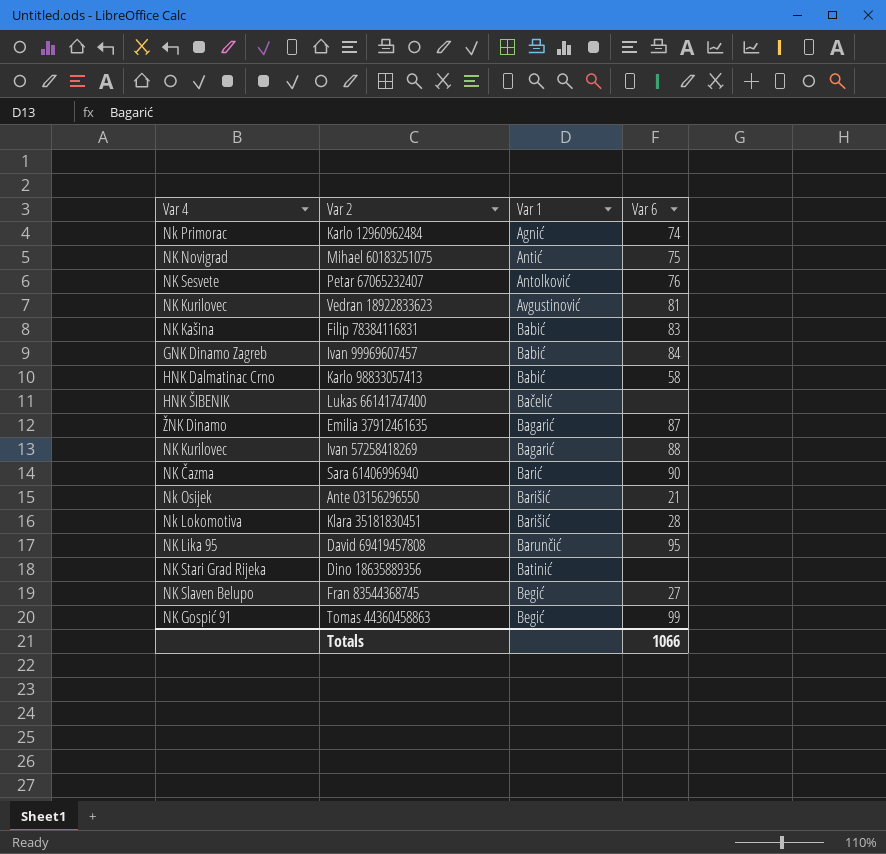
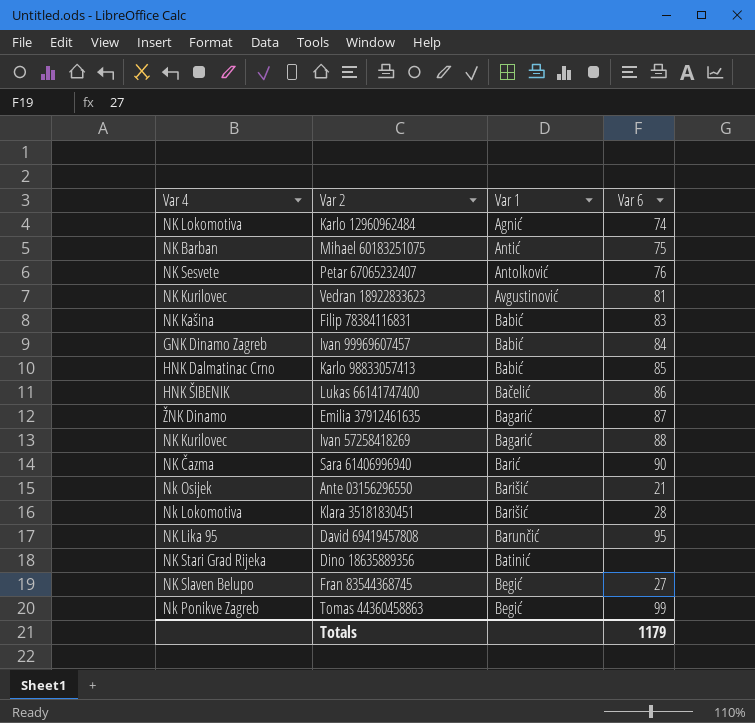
Karlo 12960962484 | Var 4: Nk Primorac -> NK Lokomotiva
Mihael 60183251075 | Var 4: NK Novigrad -> NK Barban
Karlo 98833057413 | Var 6: 58 -> 85
Lukas 66141747400 | Var 6: none -> 86
Tomas 44360458863 | Var 4: NK Gospić 91 -> Nk Ponikve Zagreb
Totals | Var 6: 1066 -> 1179

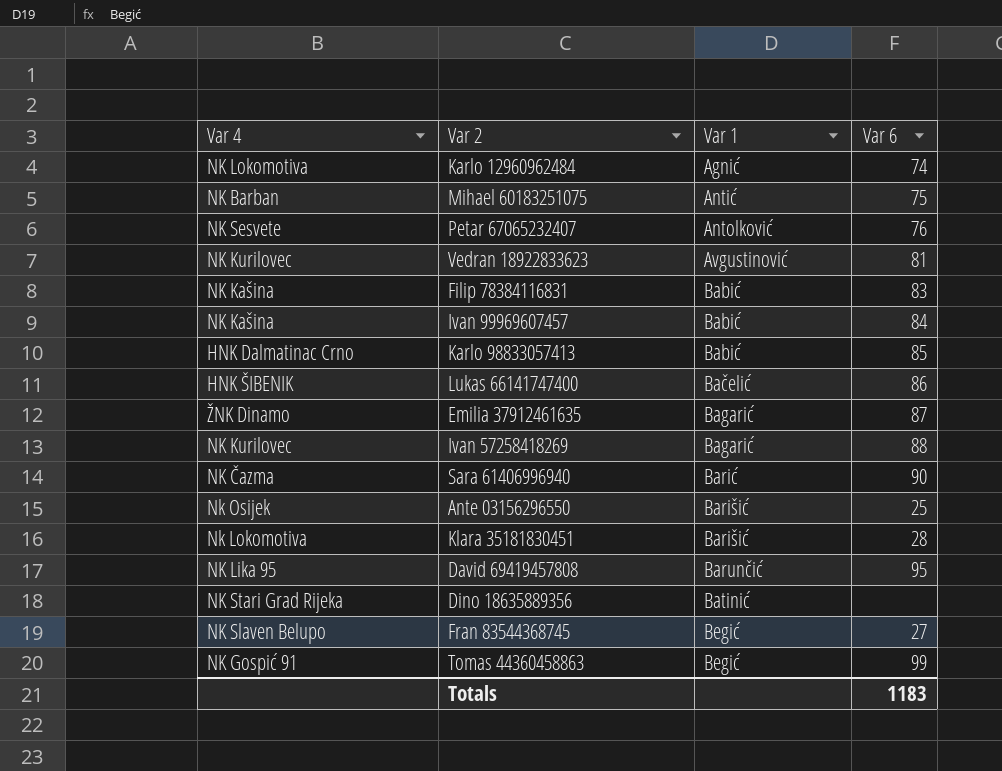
Ivan 99969607457 | Var 4: GNK Dinamo Zagreb -> NK Kašina
Ante 03156296550 | Var 6: 21 -> 25
Tomas 44360458863 | Var 4: Nk Ponikve Zagreb -> NK Gospić 91
Totals | Var 6: 1179 -> 1183

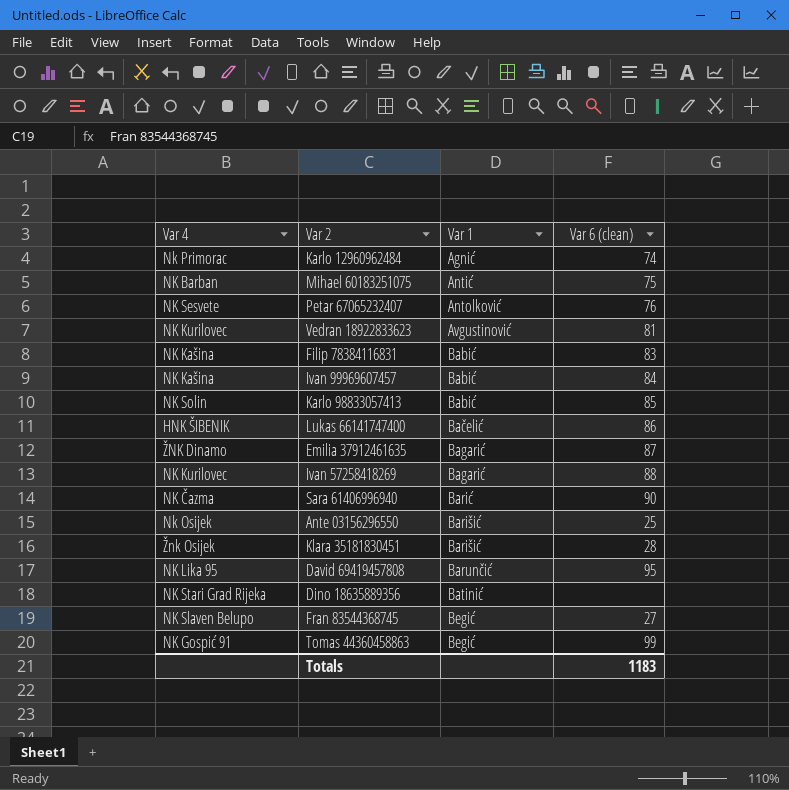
column name: Var 6 -> Var 6 (clean)
Karlo 12960962484 | Var 4: NK Lokomotiva -> Nk Primorac
Karlo 98833057413 | Var 4: HNK Dalmatinac Crno -> NK Solin
Klara 35181830451 | Var 4: Nk Lokomotiva -> Žnk Osijek

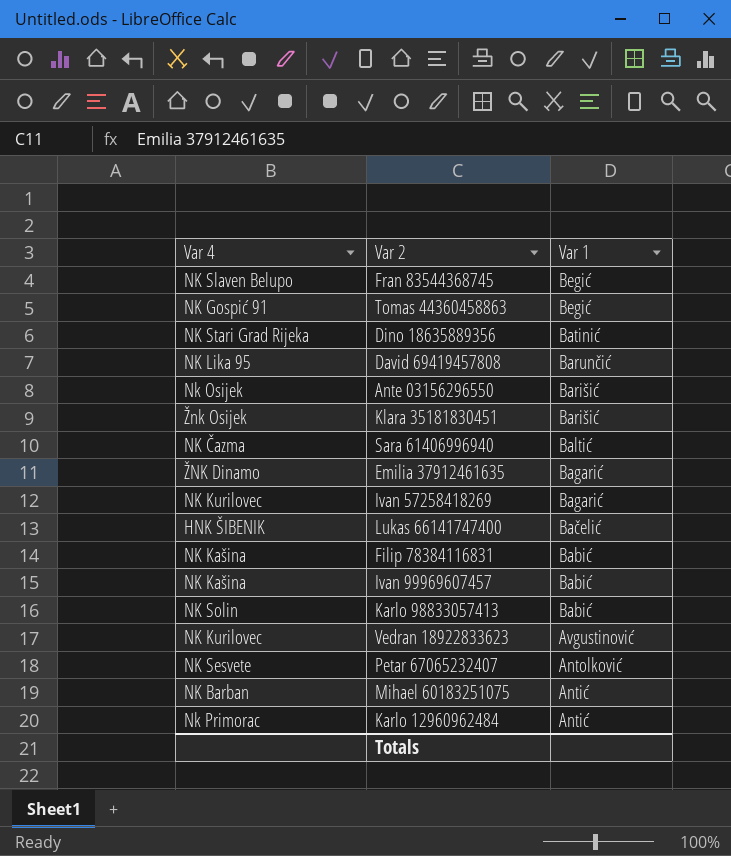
row order: Var 1 ascending -> Var 1 descending
column Var 6 (clean) | position: 4 -> none
Sara 61406996940 | Var 1: Barić -> Baltić
Karlo 12960962484 | Var 1: Agnić -> Antić

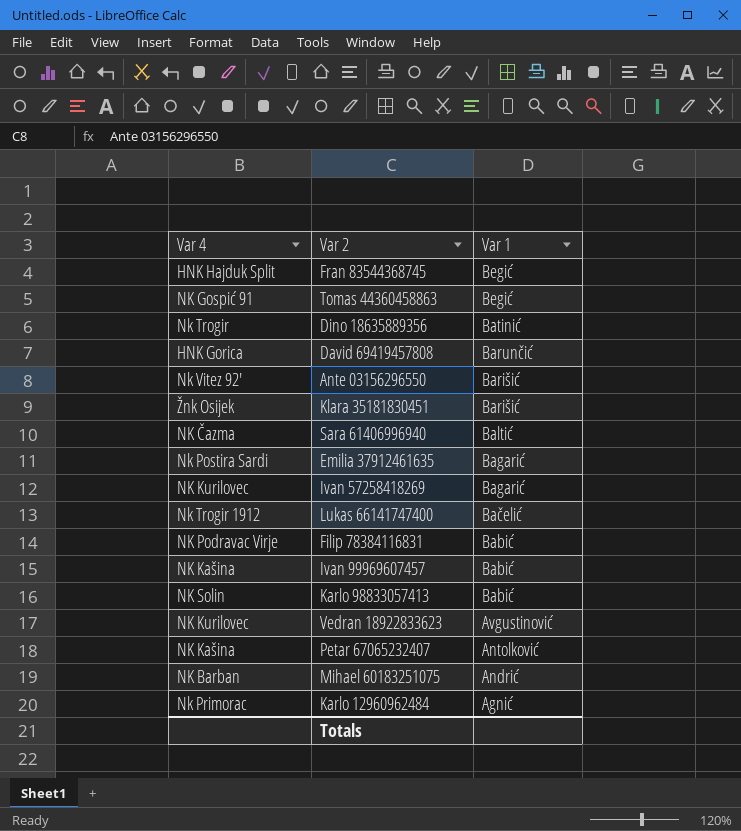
Fran 83544368745 | Var 4: NK Slaven Belupo -> HNK Hajduk Split
Dino 18635889356 | Var 4: NK Stari Grad Rijeka -> Nk Trogir
David 69419457808 | Var 4: NK Lika 95 -> HNK Gorica
Ante 03156296550 | Var 4: Nk Osijek -> Nk Vitez 92'
Emilia 37912461635 | Var 4: ŽNK Dinamo -> Nk Postira Sardi
Lukas 66141747400 | Var 4: HNK ŠIBENIK -> Nk Trogir 1912
Filip 78384116831 | Var 4: NK Kašina -> NK Podravac Virje
Petar 67065232407 | Var 4: NK Sesvete -> NK Kašina
Mihael 60183251075 | Var 1: Antić -> Andrić
Karlo 12960962484 | Var 1: Antić -> Agnić

